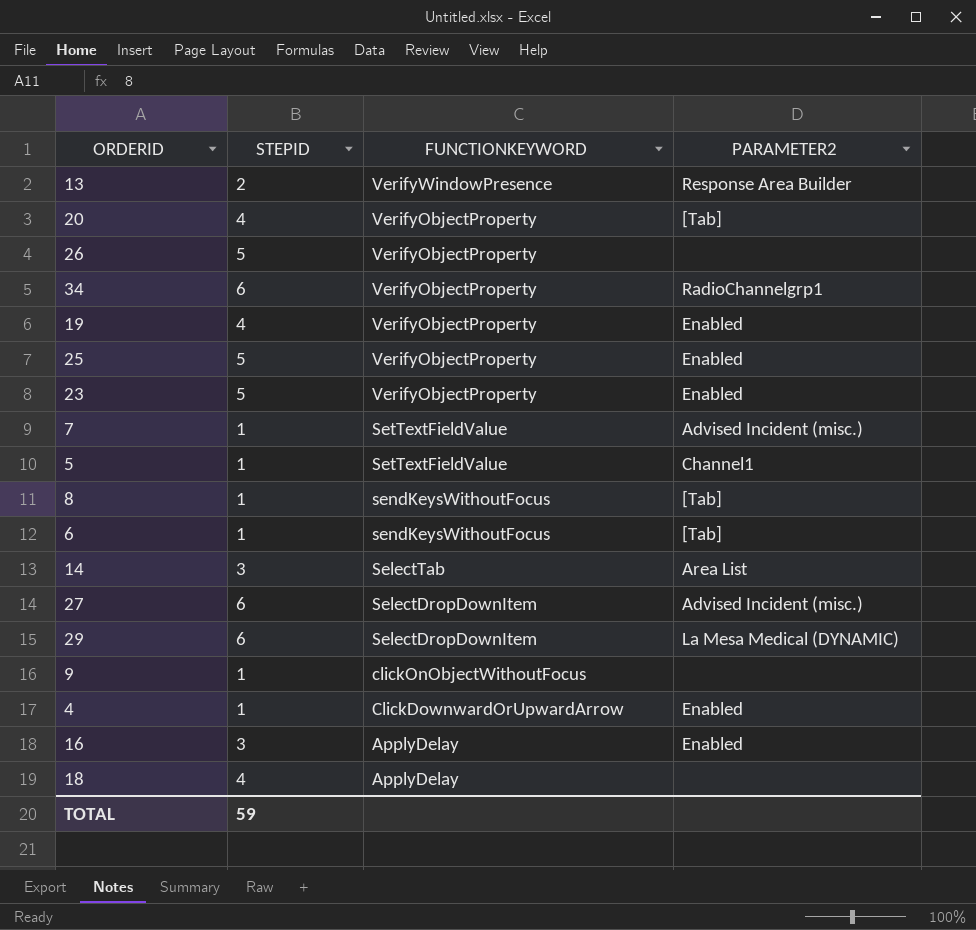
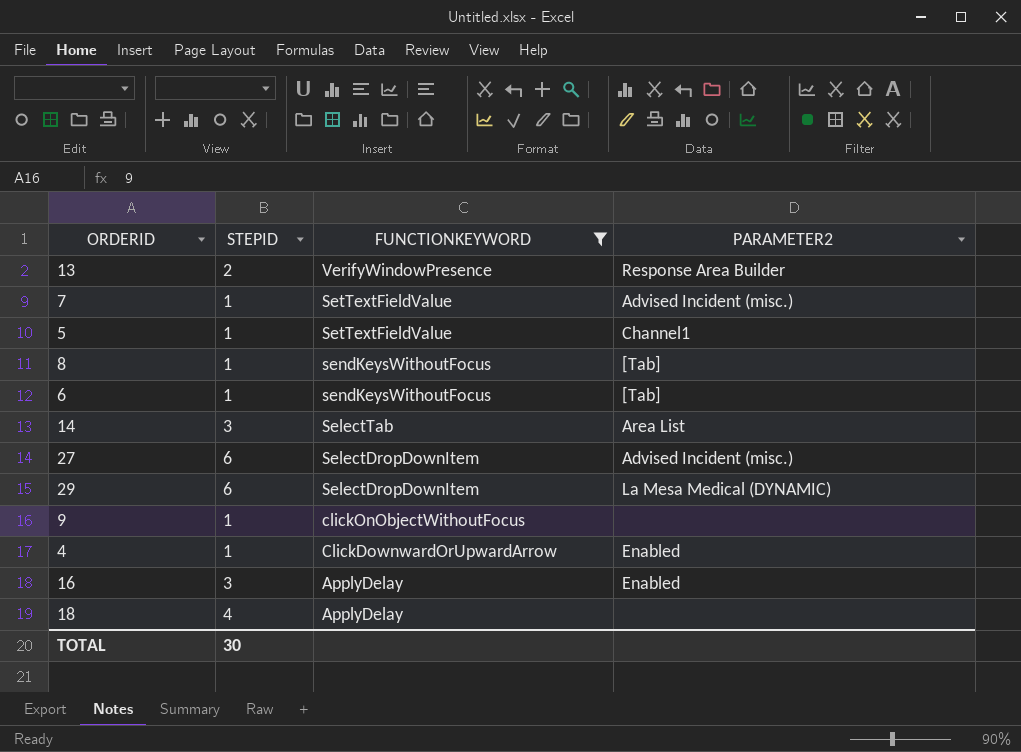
filter: none -> FUNCTIONKEYWORD != VerifyObjectProperty
TOTAL | STEPID: 59 -> 30

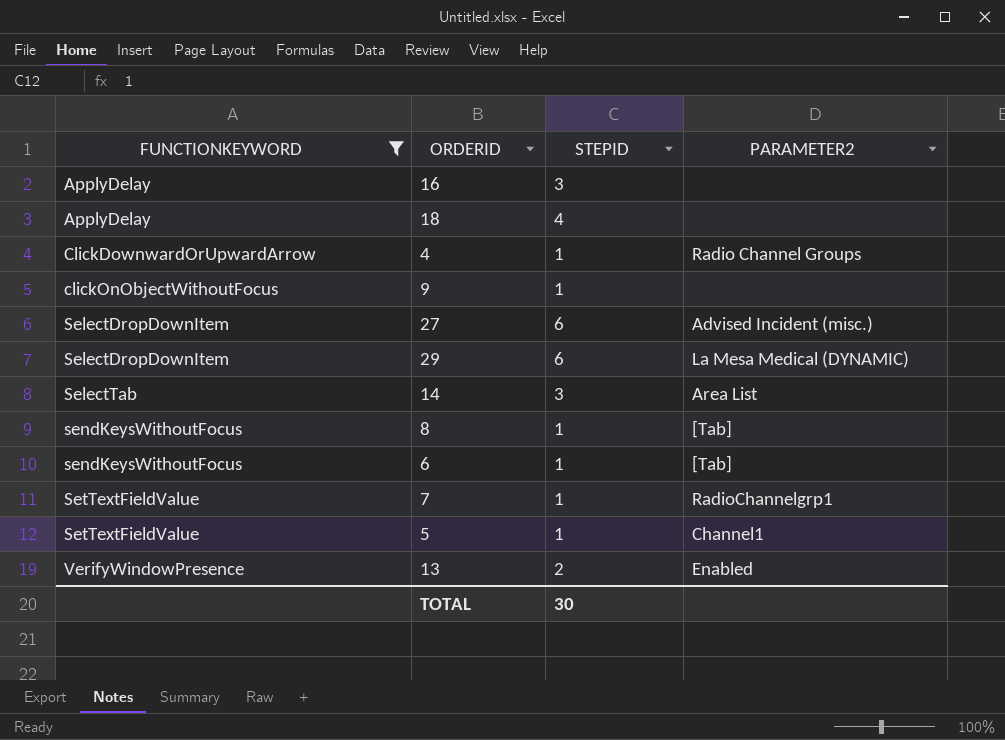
row order: FUNCTIONKEYWORD descending -> FUNCTIONKEYWORD ascending
column FUNCTIONKEYWORD | position: 3 -> 1
16 | PARAMETER2: Enabled -> none
4 | PARAMETER2: Enabled -> Radio Channel Groups
7 | PARAMETER2: Advised Incident (misc.) -> RadioChannelgrp1
13 | PARAMETER2: Response Area Builder -> Enabled

